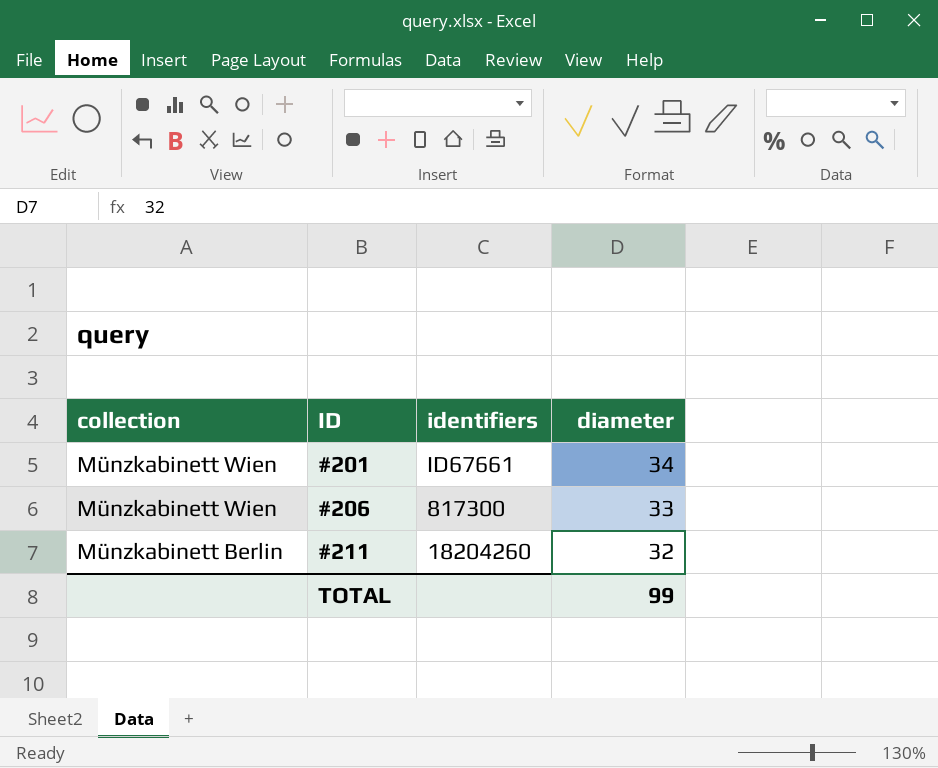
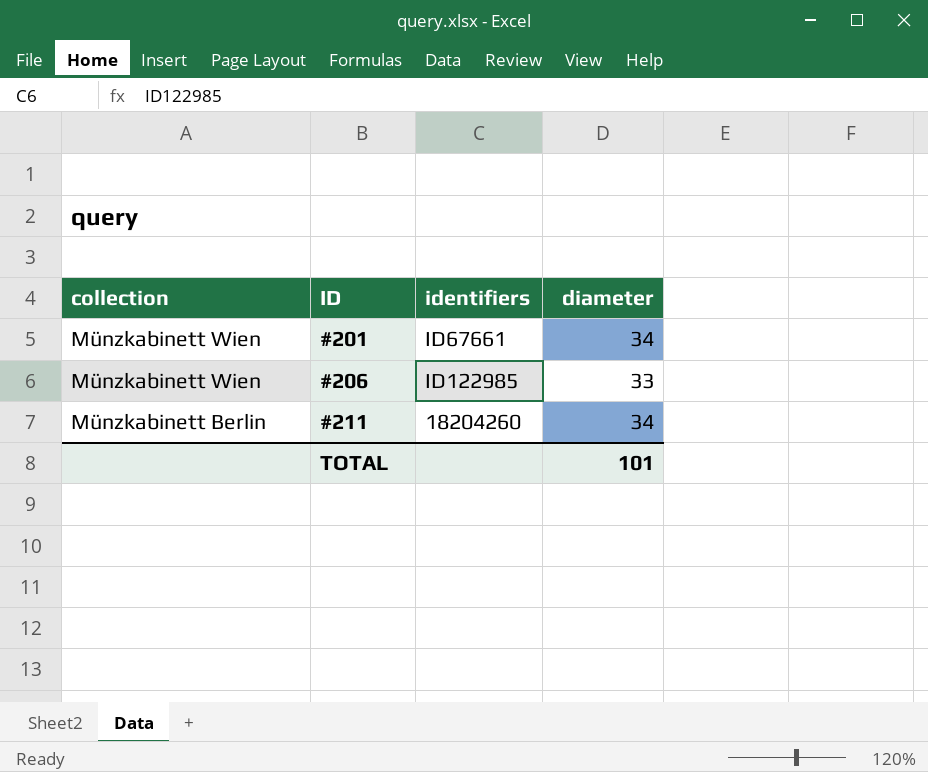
#206 | identifiers: 817300 -> ID122985
#211 | diameter: 32 -> 34
TOTAL | diameter: 99 -> 101

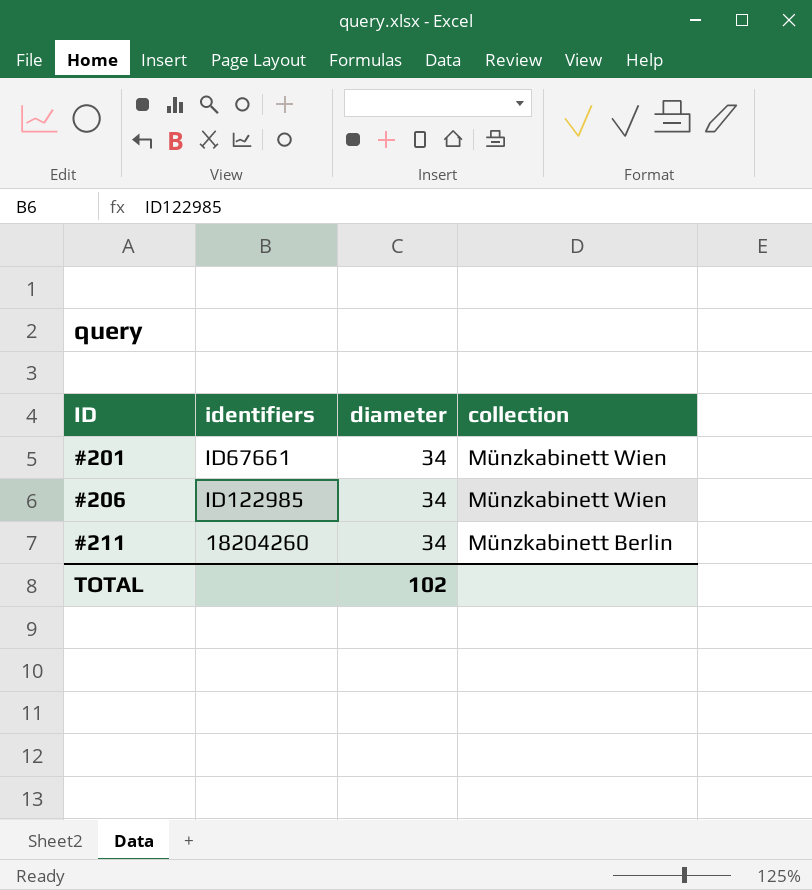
column collection | position: 1 -> 4
#206 | diameter: 33 -> 34
TOTAL | diameter: 101 -> 102

